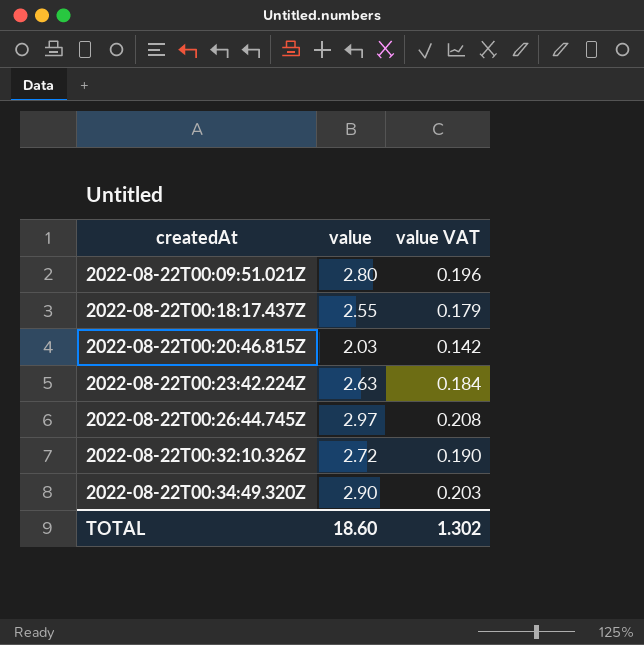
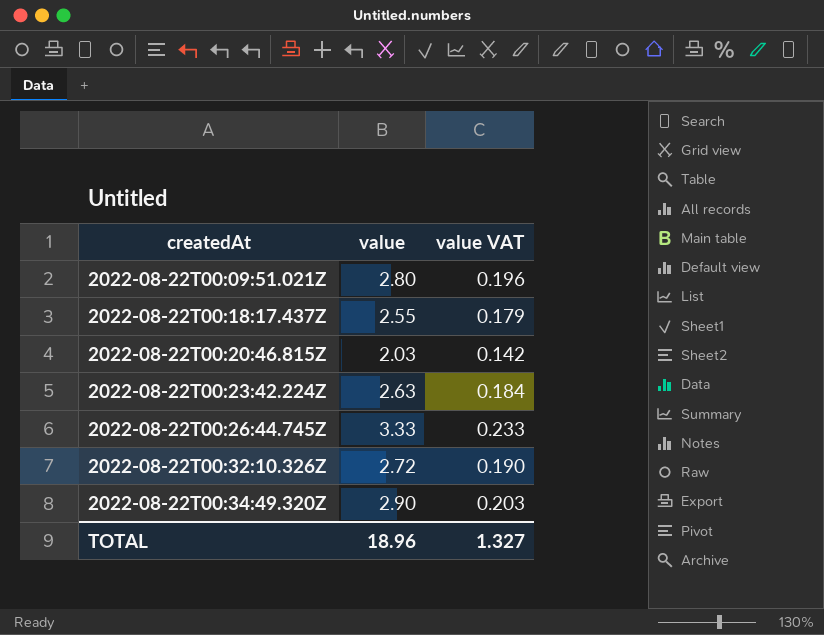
2022-08-22T00:26:44.745Z | value: 2.97 -> 3.33
2022-08-22T00:26:44.745Z | value VAT: 0.208 -> 0.233
TOTAL | value: 18.60 -> 18.96
TOTAL | value VAT: 1.302 -> 1.327

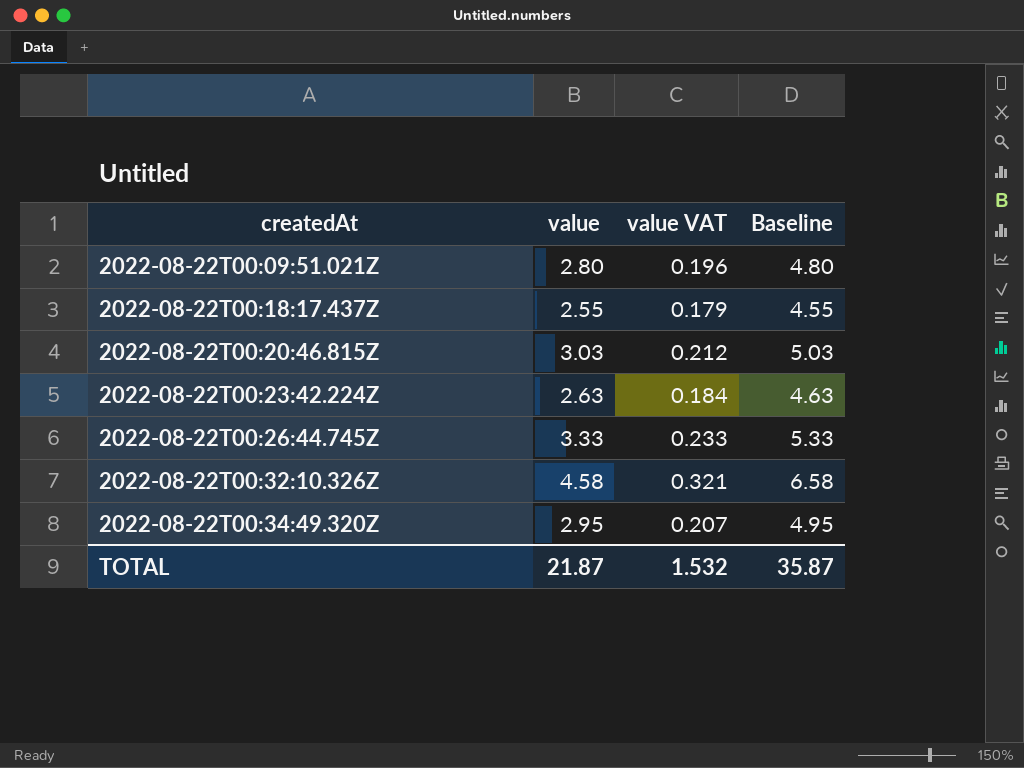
column Baseline | formula: none -> [value] + 2
2022-08-22T00:20:46.815Z | value: 2.03 -> 3.03
2022-08-22T00:20:46.815Z | value VAT: 0.142 -> 0.212
2022-08-22T00:32:10.326Z | value: 2.72 -> 4.58
2022-08-22T00:32:10.326Z | value VAT: 0.190 -> 0.321
2022-08-22T00:34:49.320Z | value: 2.90 -> 2.95
2022-08-22T00:34:49.320Z | value VAT: 0.203 -> 0.207
TOTAL | value: 18.96 -> 21.87
TOTAL | value VAT: 1.327 -> 1.532

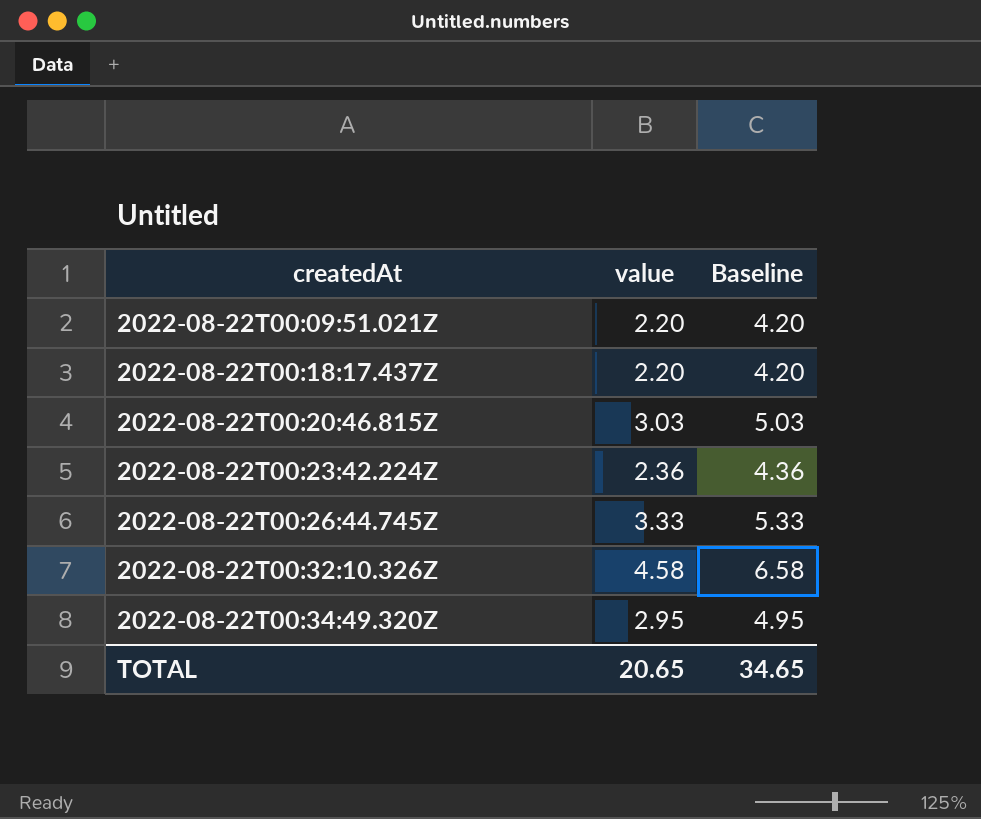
column value VAT | formula: [value] * 0.07 -> none
2022-08-22T00:09:51.021Z | value: 2.80 -> 2.20
2022-08-22T00:09:51.021Z | Baseline: 4.80 -> 4.20
2022-08-22T00:18:17.437Z | value: 2.55 -> 2.20
2022-08-22T00:18:17.437Z | Baseline: 4.55 -> 4.20
2022-08-22T00:23:42.224Z | value: 2.63 -> 2.36
2022-08-22T00:23:42.224Z | Baseline: 4.63 -> 4.36
TOTAL | value: 21.87 -> 20.65
TOTAL | Baseline: 35.87 -> 34.65

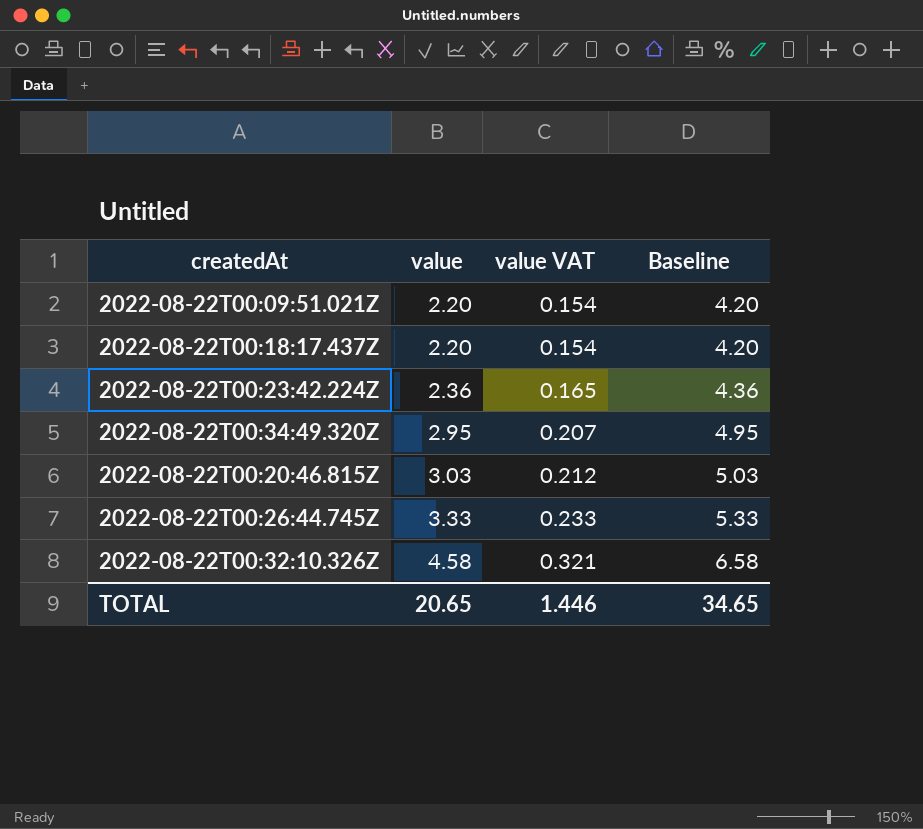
row order: createdAt ascending -> value ascending
column value VAT | formula: none -> [value] * 0.07

